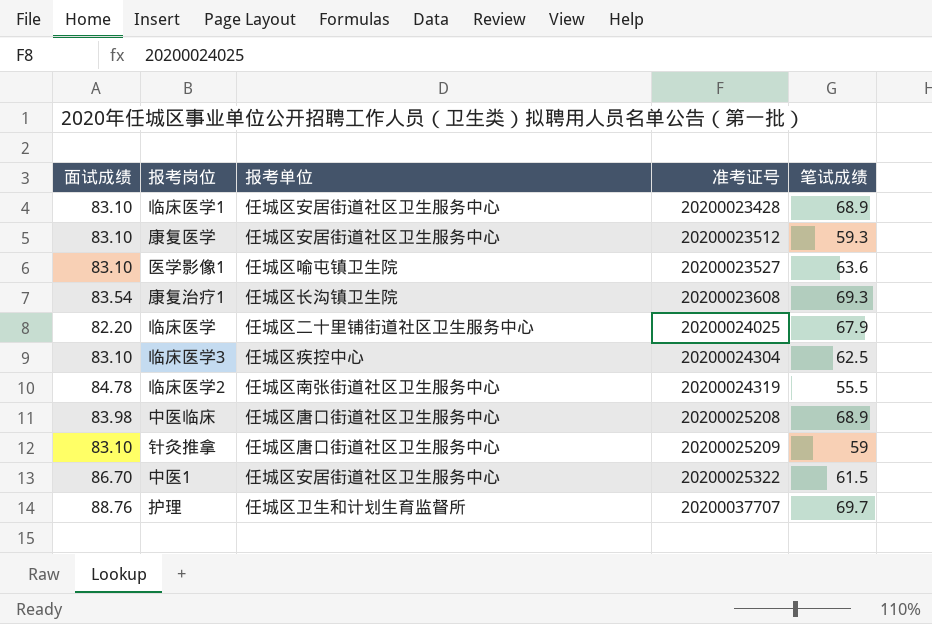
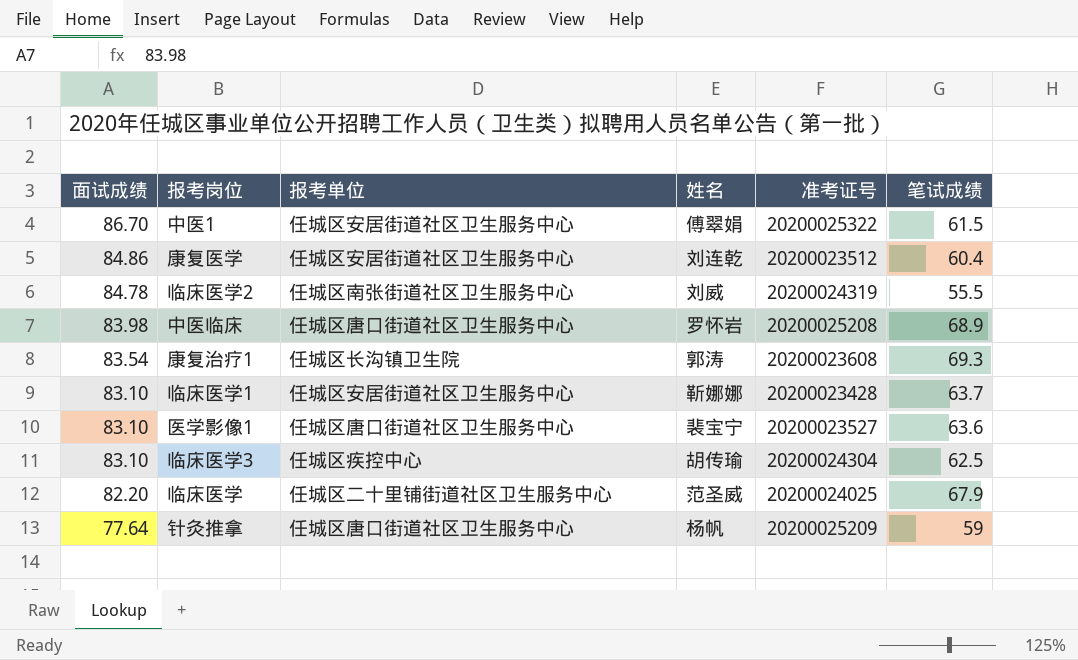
row order: 准考证号 ascending -> 面试成绩 descending
column 姓名 | position: none -> 4
row 护理: 88.76 | 任城区卫生和计划生育监督所 | 20200037707 | 69.7 -> none
康复医学 | 面试成绩: 83.10 -> 84.86
康复医学 | 笔试成绩: 59.3 -> 60.4
临床医学1 | 笔试成绩: 68.9 -> 63.7
医学影像1 | 报考单位: 任城区喻屯镇卫生院 -> 任城区唐口街道社区卫生服务中心
针灸推拿 | 面试成绩: 83.10 -> 77.64

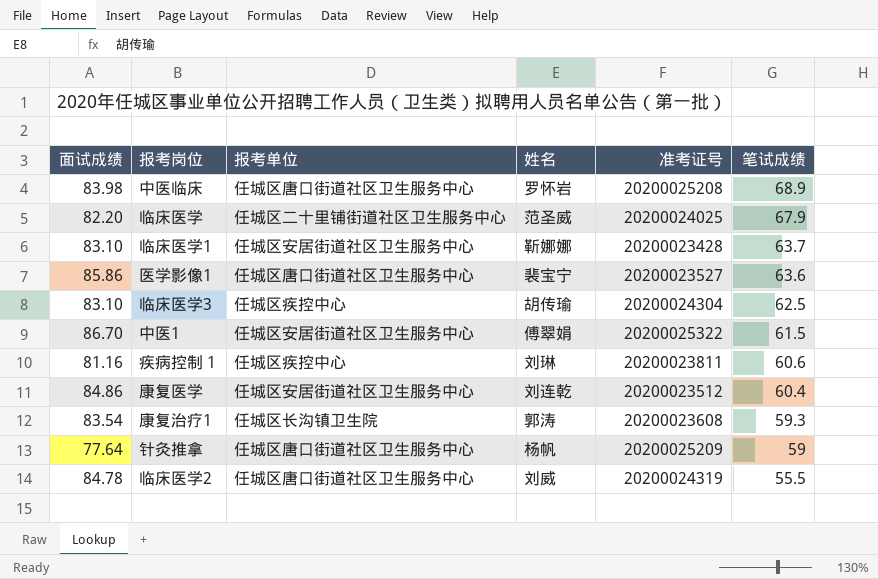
row order: 面试成绩 descending -> 笔试成绩 descending
医学影像1 | 面试成绩: 83.10 -> 85.86
row 疾病控制 1: none -> 81.16 | 任城区疾控中心 | 刘琳 | 20200023811 | 60.6
康复治疗1 | 笔试成绩: 69.3 -> 59.3
临床医学2 | 报考单位: 任城区南张街道社区卫生服务中心 -> 任城区唐口街道社区卫生服务中心

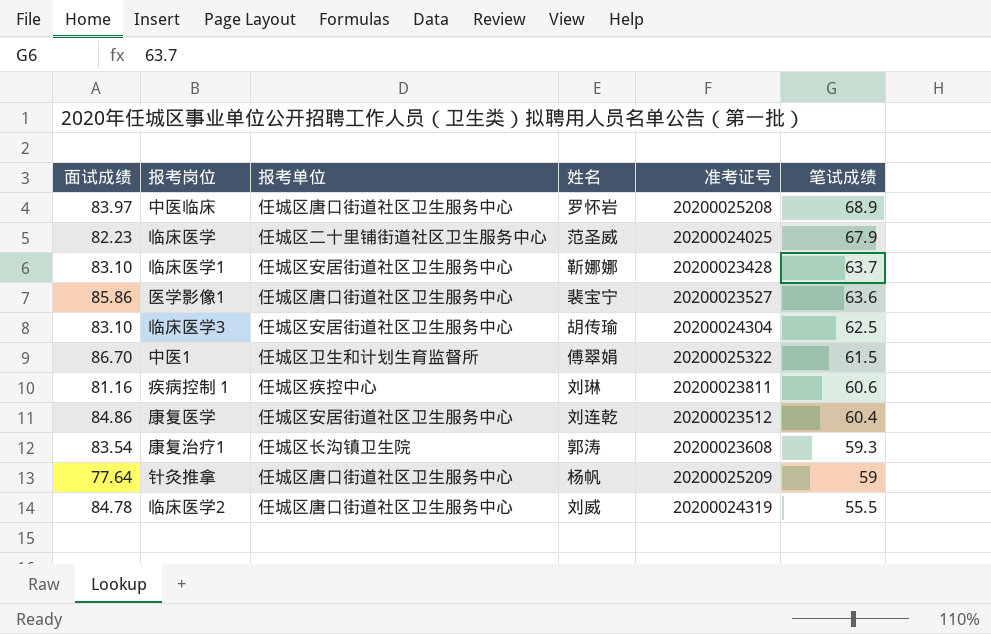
中医临床 | 面试成绩: 83.98 -> 83.97
临床医学 | 面试成绩: 82.20 -> 82.23
临床医学3 | 报考单位: 任城区疾控中心 -> 任城区安居街道社区卫生服务中心
中医1 | 报考单位: 任城区安居街道社区卫生服务中心 -> 任城区卫生和计划生育监督所

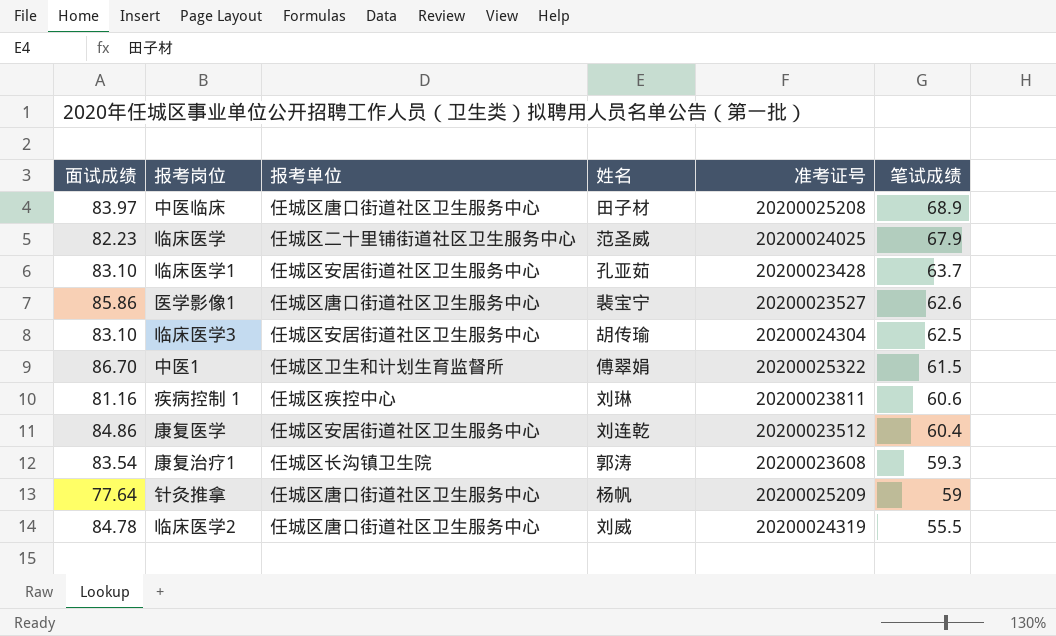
中医临床 | 姓名: 罗怀岩 -> 田子材
临床医学1 | 姓名: 靳娜娜 -> 孔亚茹
医学影像1 | 笔试成绩: 63.6 -> 62.6

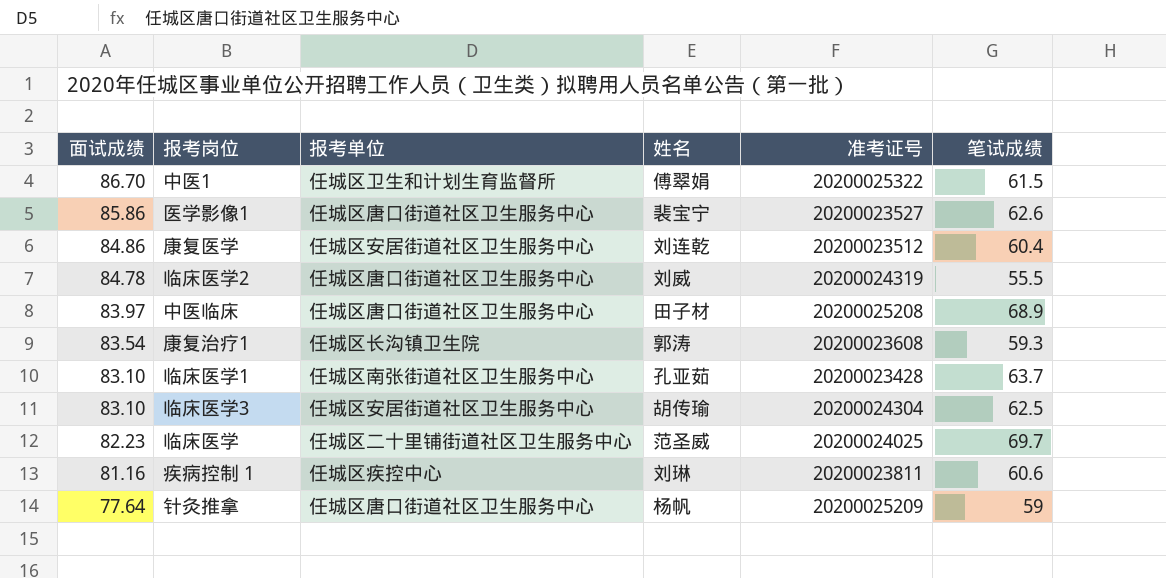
row order: 笔试成绩 descending -> 面试成绩 descending
临床医学1 | 报考单位: 任城区安居街道社区卫生服务中心 -> 任城区南张街道社区卫生服务中心
临床医学 | 笔试成绩: 67.9 -> 69.7

